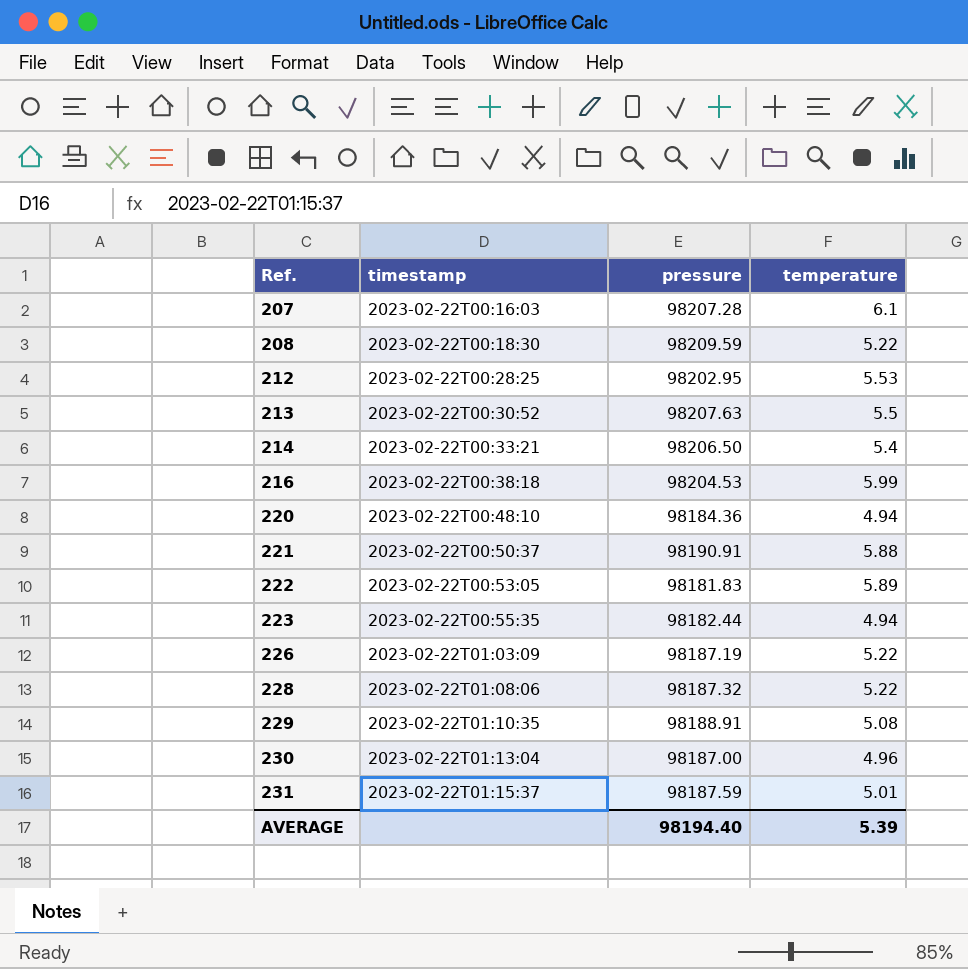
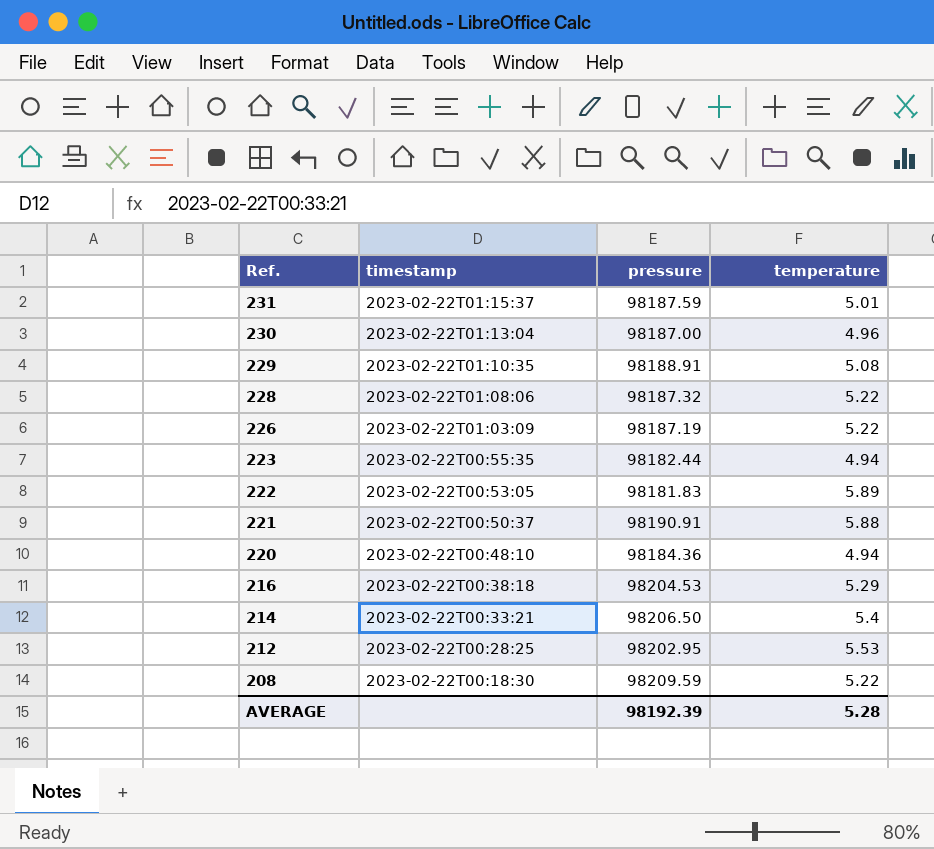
row order: Ref. ascending -> Ref. descending
row 207: 2023-02-22T00:16:03 | 98207.28 | 6.1 -> none
row 213: 2023-02-22T00:30:52 | 98207.63 | 5.5 -> none
216 | temperature: 5.99 -> 5.29
AVERAGE | pressure: 98194.40 -> 98192.39
AVERAGE | temperature: 5.39 -> 5.28

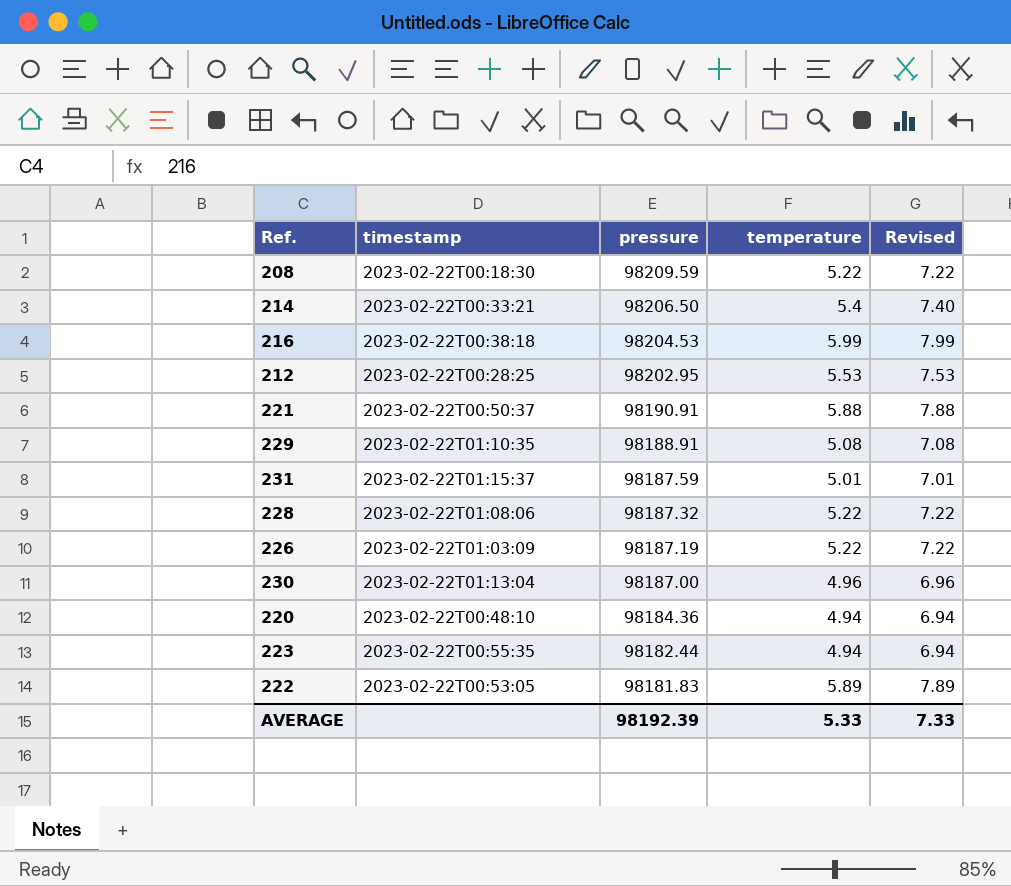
row order: Ref. descending -> pressure descending
column Revised | formula: none -> [temperature] + 2
216 | temperature: 5.29 -> 5.99
AVERAGE | temperature: 5.28 -> 5.33

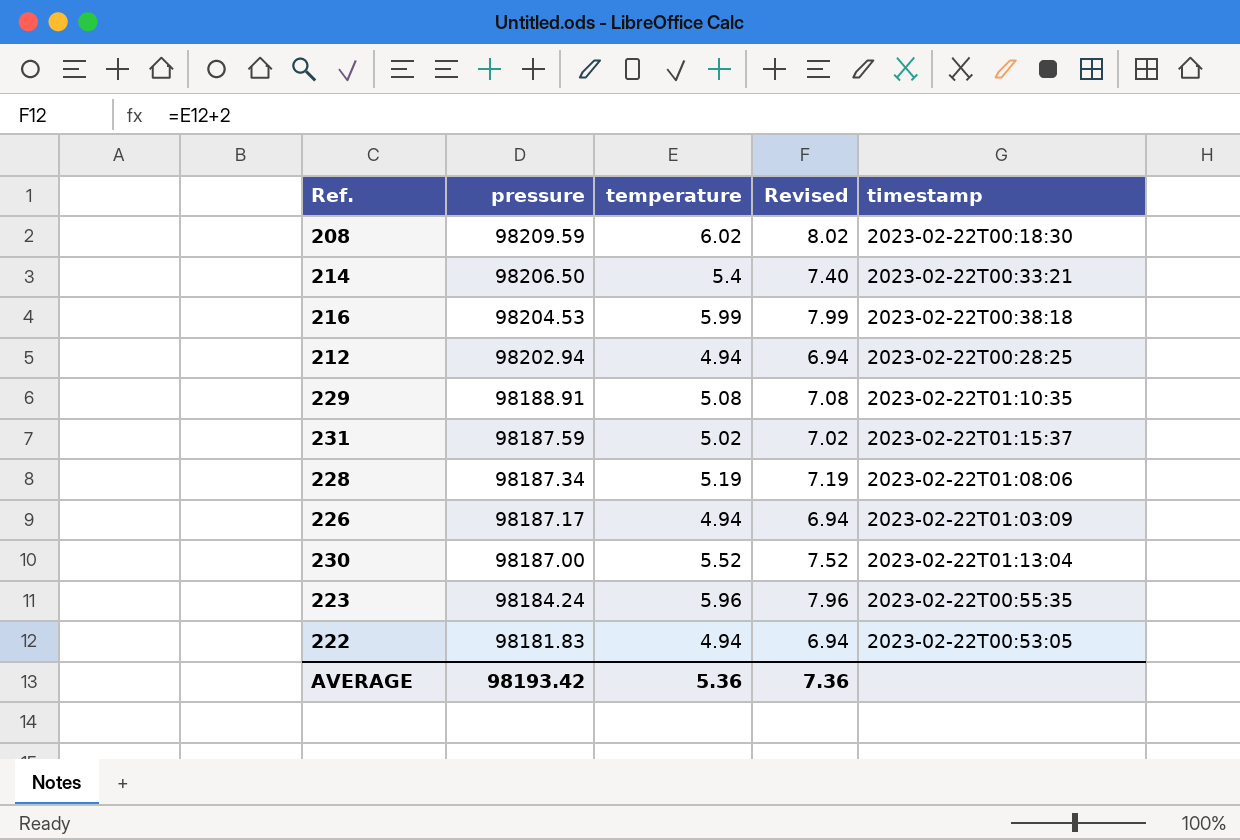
column timestamp | position: 2 -> 5
row 221: 2023-02-22T00:50:37 | 98190.91 | 5.88 | 7.88 -> none
row 220: 2023-02-22T00:48:10 | 98184.36 | 4.94 | 6.94 -> none
208 | temperature: 5.22 -> 6.02
208 | Revised: 7.22 -> 8.02
212 | pressure: 98202.95 -> 98202.94
212 | temperature: 5.53 -> 4.94
212 | Revised: 7.53 -> 6.94
231 | temperature: 5.01 -> 5.02
231 | Revised: 7.01 -> 7.02
228 | pressure: 98187.32 -> 98187.34
228 | temperature: 5.22 -> 5.19
228 | Revised: 7.22 -> 7.19
226 | pressure: 98187.19 -> 98187.17
226 | temperature: 5.22 -> 4.94
226 | Revised: 7.22 -> 6.94
230 | temperature: 4.96 -> 5.52
230 | Revised: 6.96 -> 7.52
223 | pressure: 98182.44 -> 98184.24
223 | temperature: 4.94 -> 5.96
223 | Revised: 6.94 -> 7.96
222 | temperature: 5.89 -> 4.94
222 | Revised: 7.89 -> 6.94
AVERAGE | pressure: 98192.39 -> 98193.42
AVERAGE | temperature: 5.33 -> 5.36
AVERAGE | Revised: 7.33 -> 7.36

